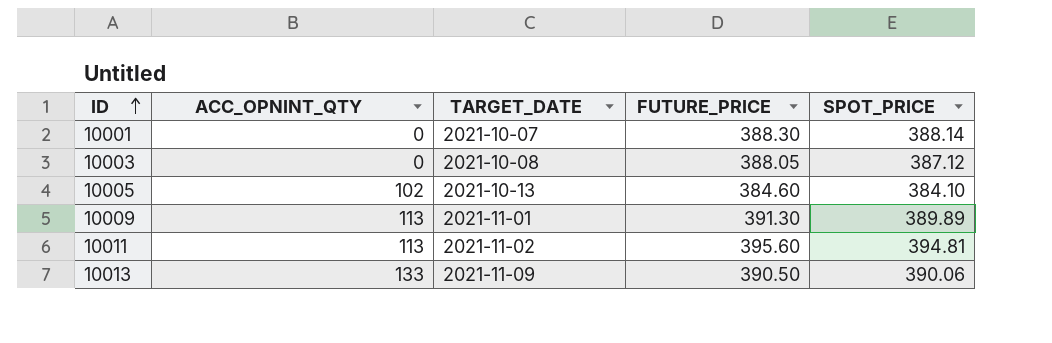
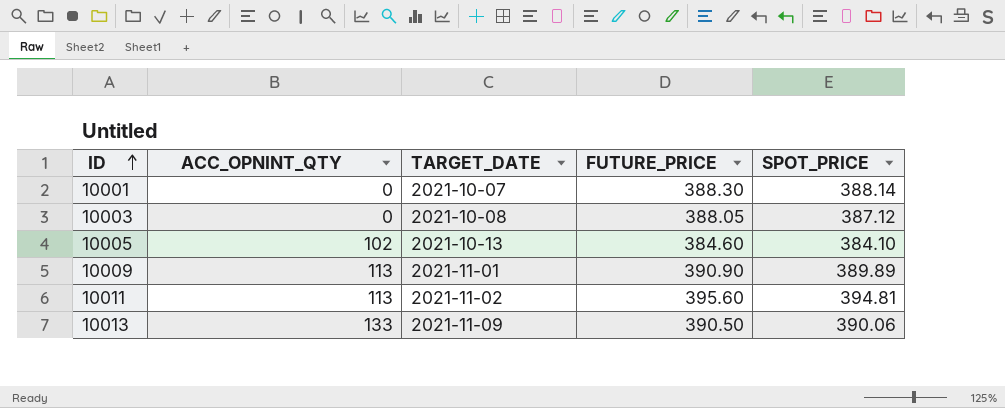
10009 | FUTURE_PRICE: 391.30 -> 390.90

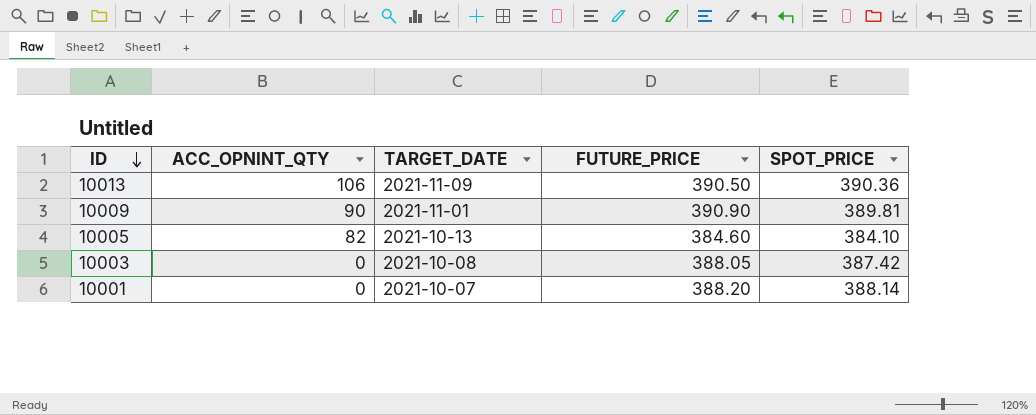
row order: ID ascending -> ID descending
row 10011: 113 | 2021-11-02 | 395.60 | 394.81 -> none
10013 | ACC_OPNINT_QTY: 133 -> 106
10013 | SPOT_PRICE: 390.06 -> 390.36
10009 | ACC_OPNINT_QTY: 113 -> 90
10009 | SPOT_PRICE: 389.89 -> 389.81
10005 | ACC_OPNINT_QTY: 102 -> 82
10003 | SPOT_PRICE: 387.12 -> 387.42
10001 | FUTURE_PRICE: 388.30 -> 388.20

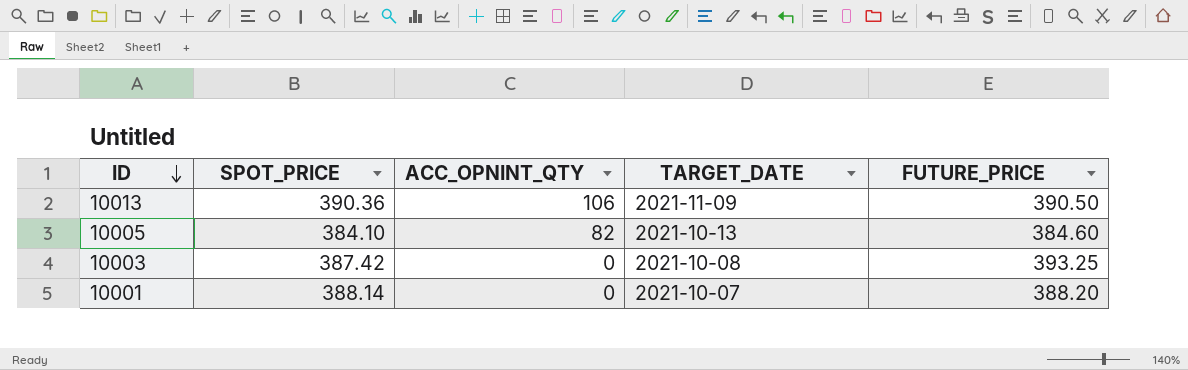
column SPOT_PRICE | position: 5 -> 2
row 10009: 90 | 2021-11-01 | 390.90 | 389.81 -> none
10003 | FUTURE_PRICE: 388.05 -> 393.25

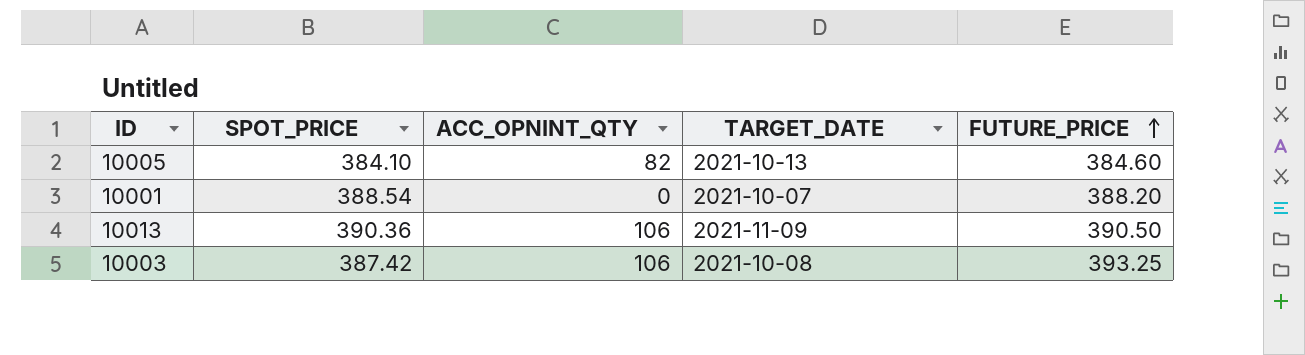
row order: ID descending -> FUTURE_PRICE ascending
10001 | SPOT_PRICE: 388.14 -> 388.54
10003 | ACC_OPNINT_QTY: 0 -> 106

